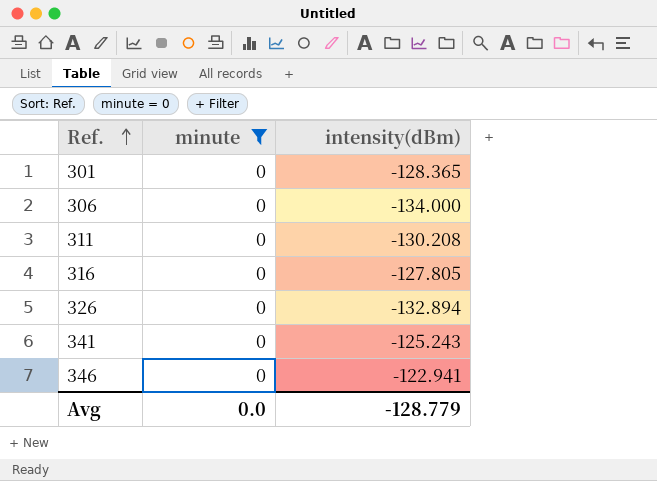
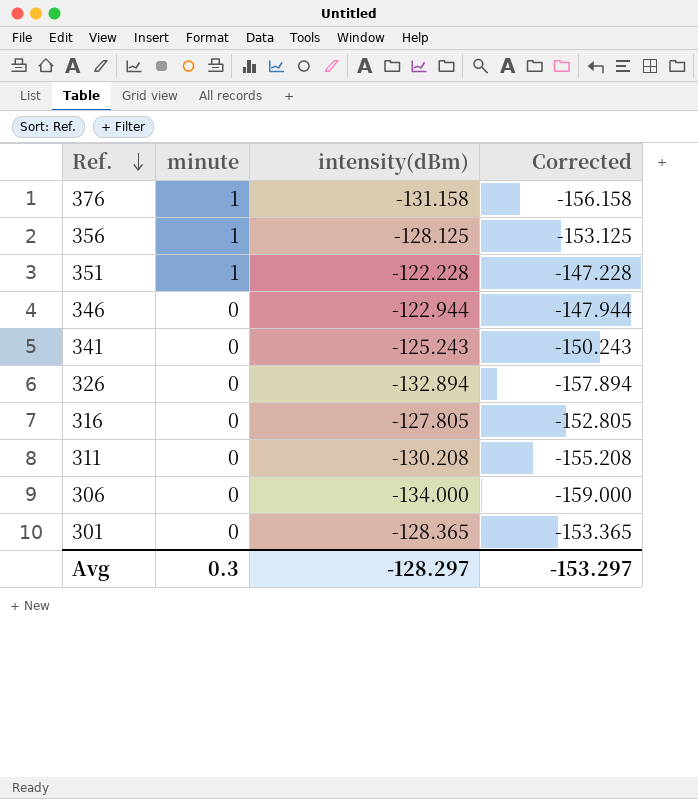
filter: minute = 0 -> none
row order: Ref. ascending -> Ref. descending
column Corrected | formula: none -> [intensity(dBm)] - 25
346 | intensity(dBm): -122.941 -> -122.944
Avg | minute: 0.0 -> 0.3
Avg | intensity(dBm): -128.779 -> -128.297

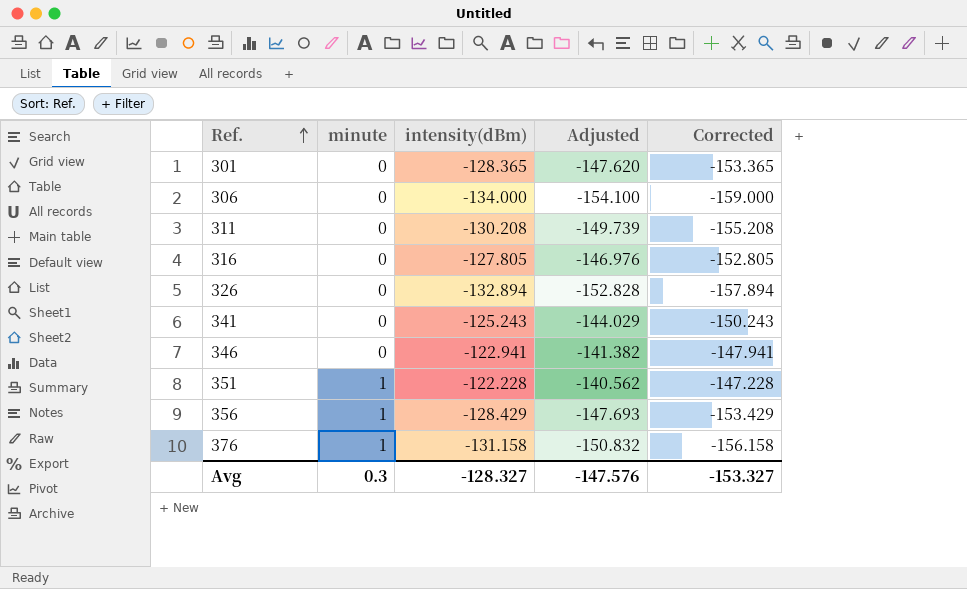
row order: Ref. descending -> Ref. ascending
column Adjusted | formula: none -> [intensity(dBm)] * 1.15
346 | intensity(dBm): -122.944 -> -122.941
346 | Corrected: -147.944 -> -147.941
356 | intensity(dBm): -128.125 -> -128.429
356 | Corrected: -153.125 -> -153.429
Avg | intensity(dBm): -128.297 -> -128.327
Avg | Corrected: -153.297 -> -153.327

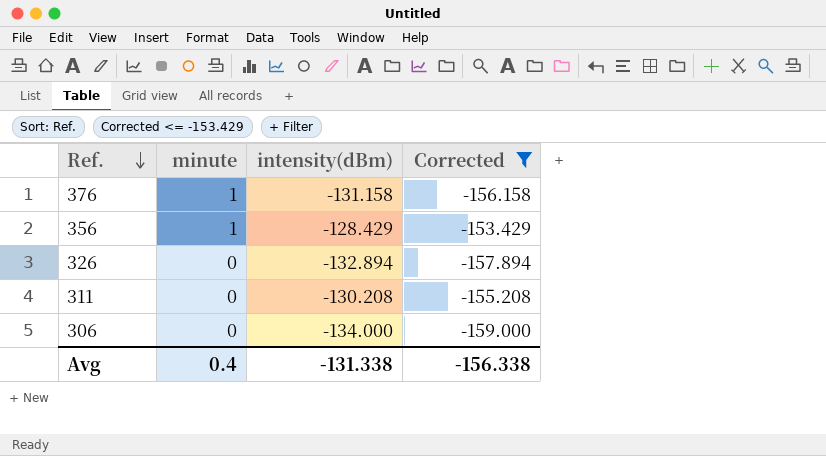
filter: none -> Corrected <= -153.429
row order: Ref. ascending -> Ref. descending
column Adjusted | formula: [intensity(dBm)] * 1.15 -> none
Avg | minute: 0.3 -> 0.4
Avg | intensity(dBm): -128.327 -> -131.338
Avg | Corrected: -153.327 -> -156.338

